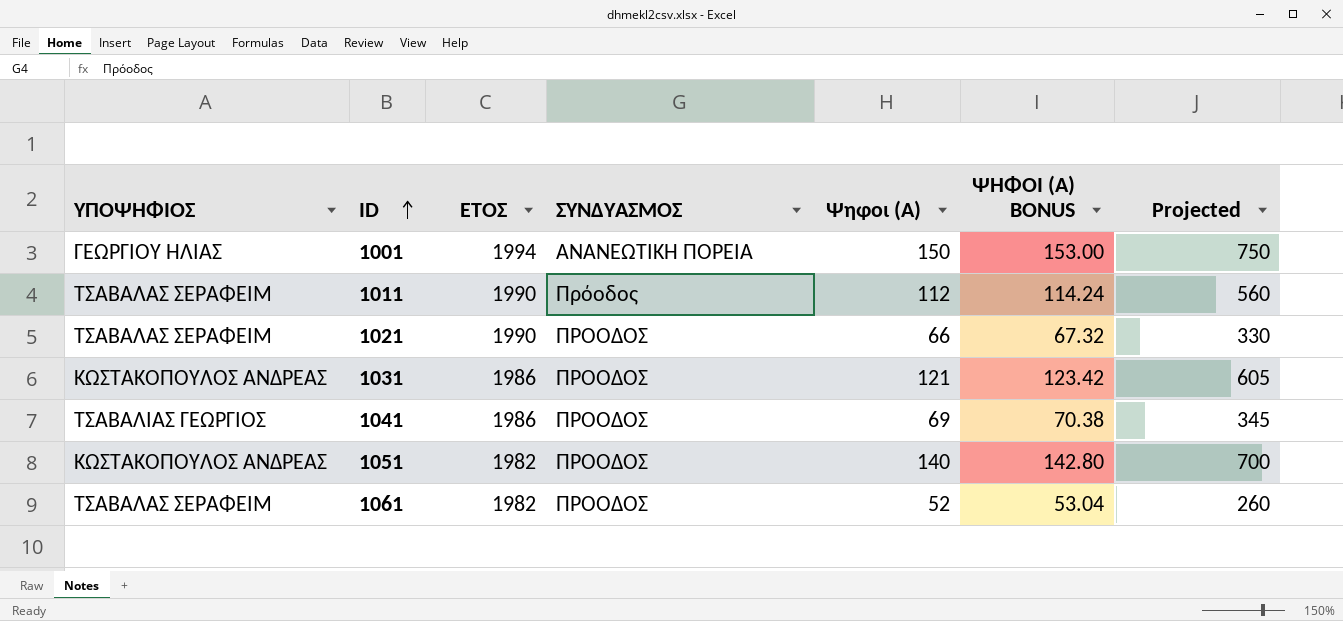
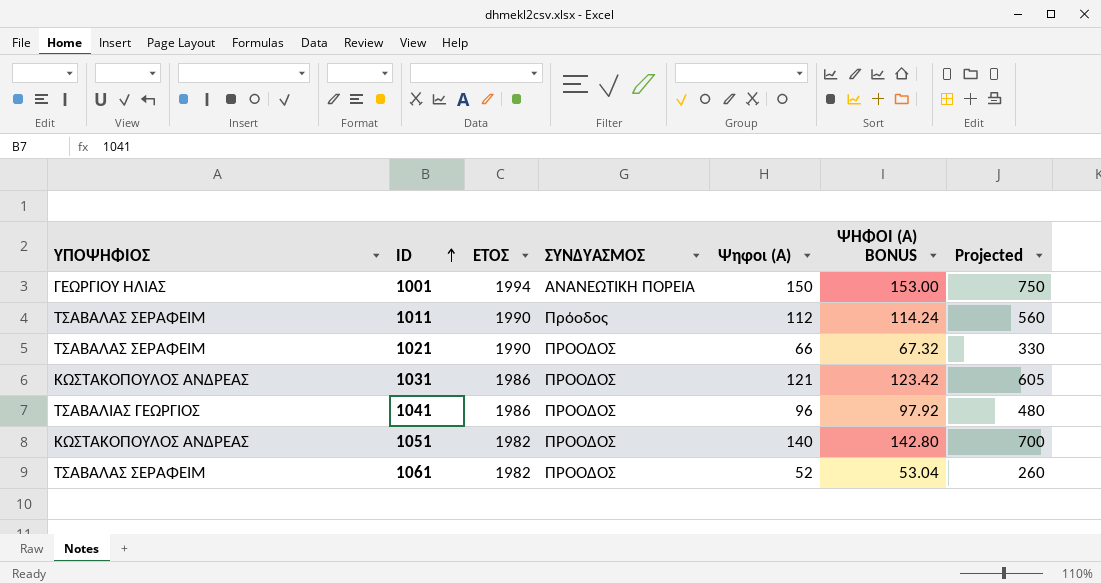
1041 | Ψηφοι (Α): 69 -> 96
1041 | ΨΗΦΟΙ (Α) BONUS: 70.38 -> 97.92
1041 | Projected: 345 -> 480

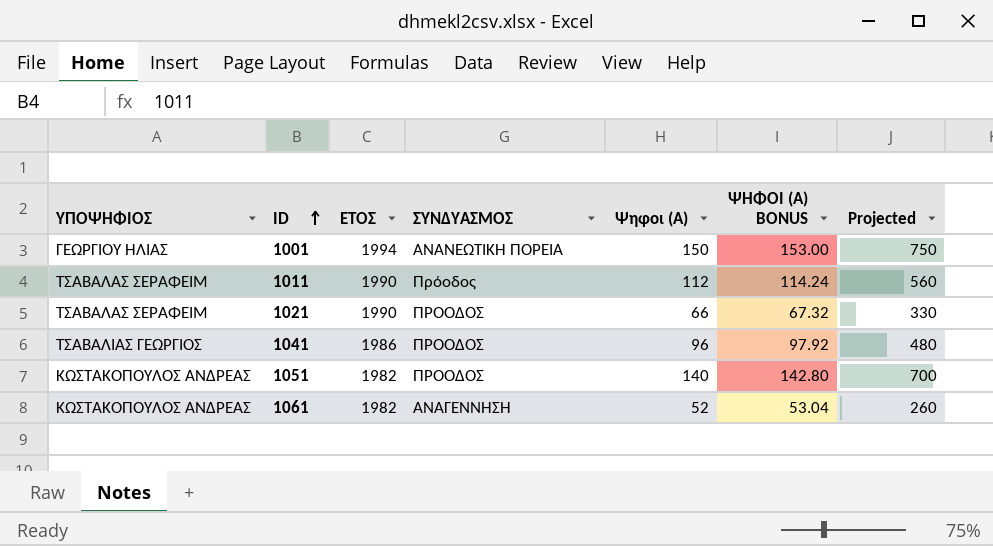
row 1031: ΚΩΣΤΑΚΟΠΟΥΛΟΣ ΑΝΔΡΕΑΣ | 1986 | ΠΡΟΟΔΟΣ | 121 | 123.42 | 605 -> none
1061 | ΥΠΟΨΗΦΙΟΣ: ΤΣΑΒΑΛΑΣ ΣΕΡΑΦΕΙΜ -> ΚΩΣΤΑΚΟΠΟΥΛΟΣ ΑΝΔΡΕΑΣ
1061 | ΣΥΝΔΥΑΣΜΟΣ: ΠΡΟΟΔΟΣ -> ΑΝΑΓΕΝΝΗΣΗ

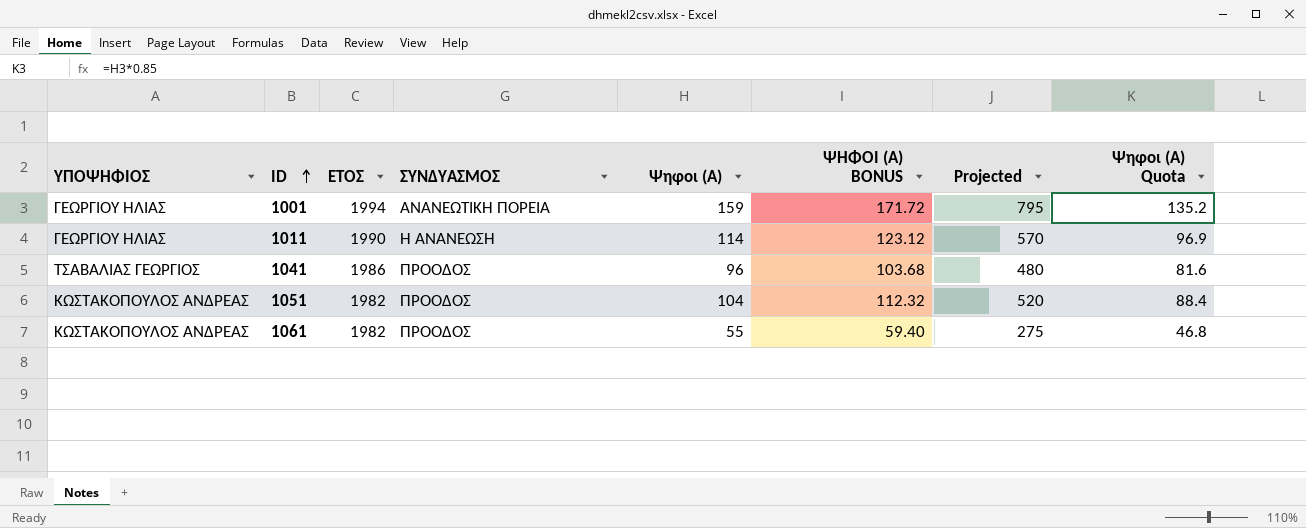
column ΨΗΦΟΙ (Α) BONUS | formula: [Ψηφοι (Α)] * 1.02 -> [Ψηφοι (Α)] * 1.08
column Ψηφοι (Α) Quota | formula: none -> [Ψηφοι (Α)] * 0.85
row 1021: ΤΣΑΒΑΛΑΣ ΣΕΡΑΦΕΙΜ | 1990 | ΠΡΟΟΔΟΣ | 66 | 67.32 | 330 -> none
1001 | Ψηφοι (Α): 150 -> 159
1001 | Projected: 750 -> 795
1011 | ΥΠΟΨΗΦΙΟΣ: ΤΣΑΒΑΛΑΣ ΣΕΡΑΦΕΙΜ -> ΓΕΩΡΓΙΟΥ ΗΛΙΑΣ
1011 | ΣΥΝΔΥΑΣΜΟΣ: Πρόοδος -> Η ΑΝΑΝΕΩΣΗ
1011 | Ψηφοι (Α): 112 -> 114
1011 | Projected: 560 -> 570
1051 | Ψηφοι (Α): 140 -> 104
1051 | Projected: 700 -> 520
1061 | ΣΥΝΔΥΑΣΜΟΣ: ΑΝΑΓΕΝΝΗΣΗ -> ΠΡΟΟΔΟΣ
1061 | Ψηφοι (Α): 52 -> 55
1061 | Projected: 260 -> 275

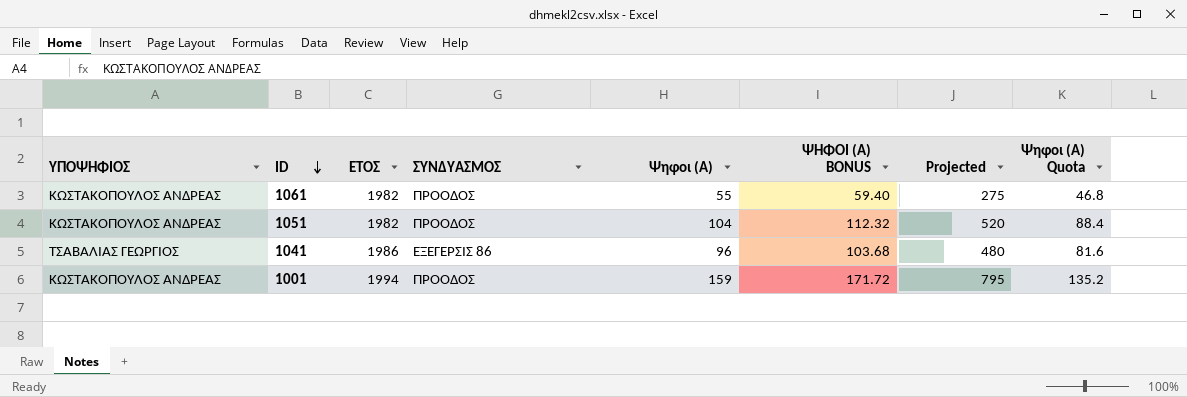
row order: ID ascending -> ID descending
row 1011: ΓΕΩΡΓΙΟΥ ΗΛΙΑΣ | 1990 | Η ΑΝΑΝΕΩΣΗ | 114 | 123.12 | 570 | 96.9 -> none
1041 | ΣΥΝΔΥΑΣΜΟΣ: ΠΡΟΟΔΟΣ -> ΕΞΕΓΕΡΣΙΣ 86
1001 | ΥΠΟΨΗΦΙΟΣ: ΓΕΩΡΓΙΟΥ ΗΛΙΑΣ -> ΚΩΣΤΑΚΟΠΟΥΛΟΣ ΑΝΔΡΕΑΣ
1001 | ΣΥΝΔΥΑΣΜΟΣ: ΑΝΑΝΕΩΤΙΚΗ ΠΟΡΕΙΑ -> ΠΡΟΟΔΟΣ

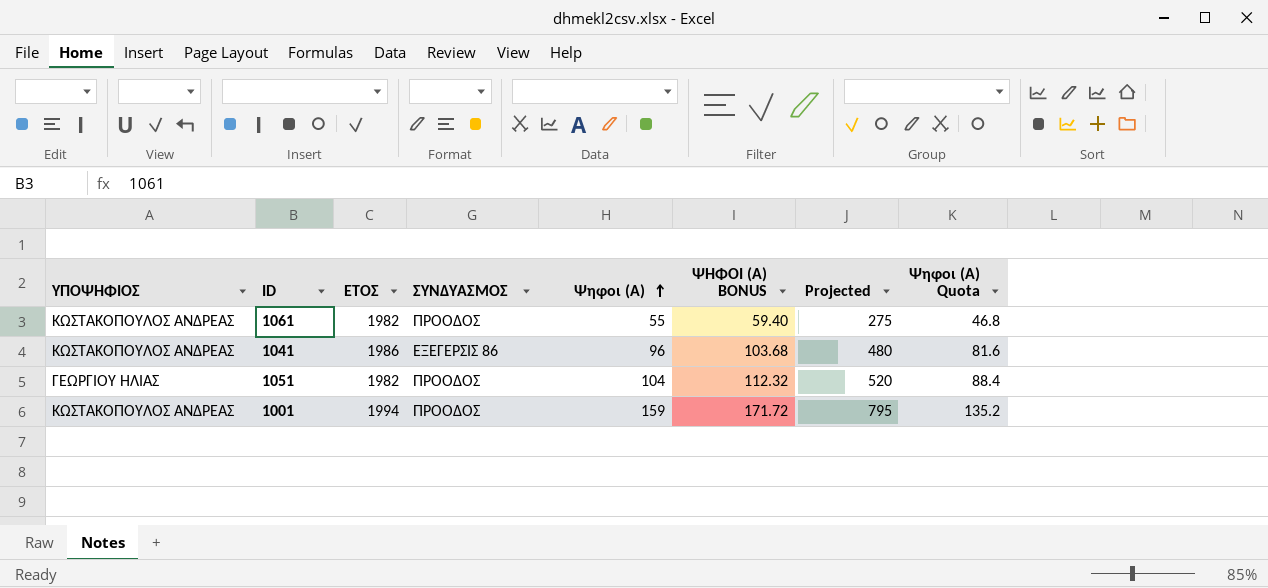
row order: ID descending -> Ψηφοι (Α) ascending
1041 | ΥΠΟΨΗΦΙΟΣ: ΤΣΑΒΑΛΙΑΣ ΓΕΩΡΓΙΟΣ -> ΚΩΣΤΑΚΟΠΟΥΛΟΣ ΑΝΔΡΕΑΣ
1051 | ΥΠΟΨΗΦΙΟΣ: ΚΩΣΤΑΚΟΠΟΥΛΟΣ ΑΝΔΡΕΑΣ -> ΓΕΩΡΓΙΟΥ ΗΛΙΑΣ

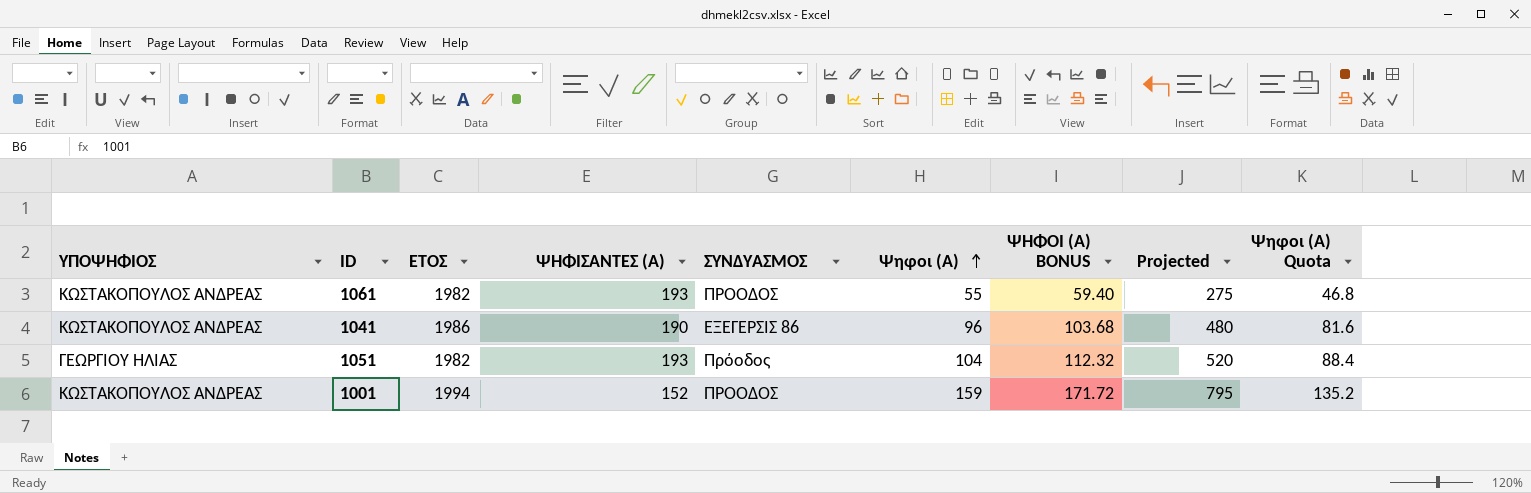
column ΨΗΦΙΣΑΝΤΕΣ (Α) | position: none -> 4
1051 | ΣΥΝΔΥΑΣΜΟΣ: ΠΡΟΟΔΟΣ -> Πρόοδος

